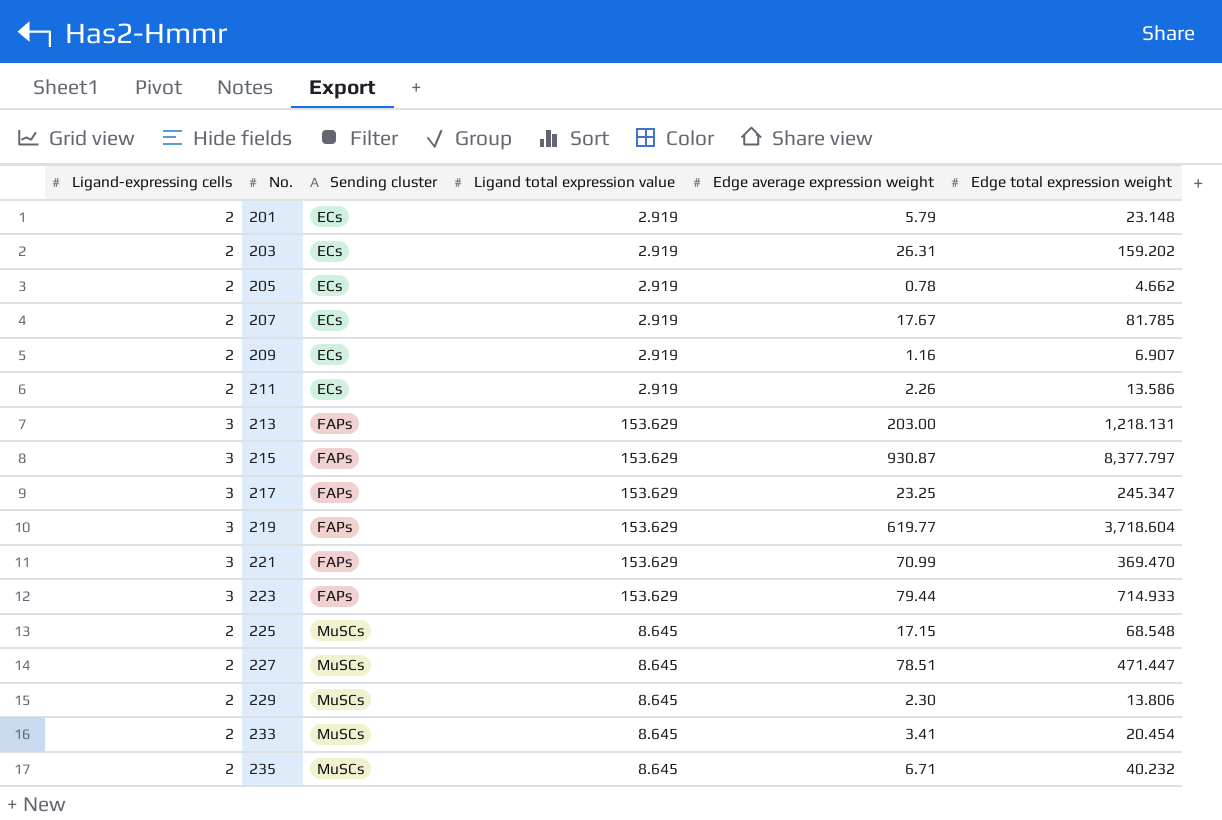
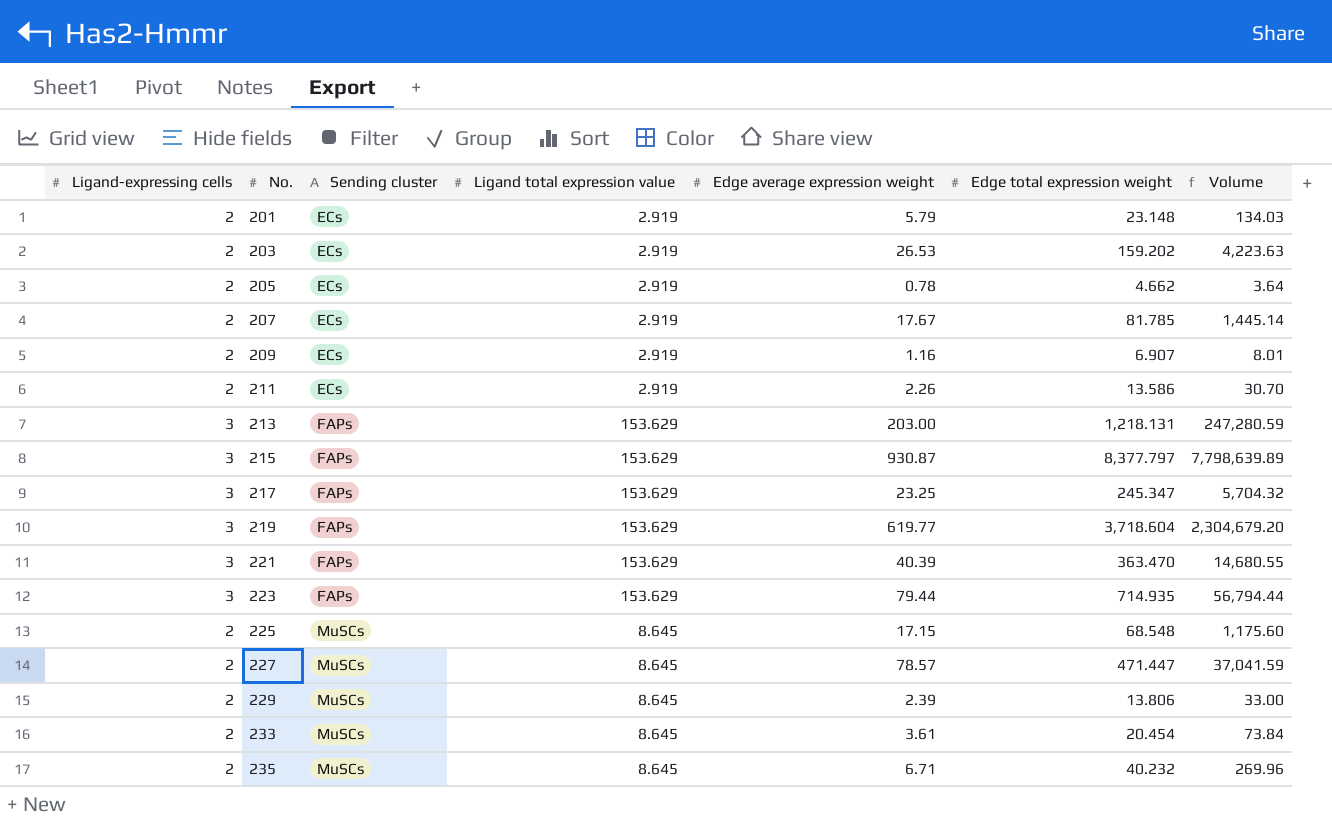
column Volume | formula: none -> [Edge average expression weight] * [Edge total expression weight]
203 | Edge average expression weight: 26.31 -> 26.53
221 | Edge average expression weight: 70.99 -> 40.39
221 | Edge total expression weight: 369.470 -> 363.470
223 | Edge total expression weight: 714.933 -> 714.935
227 | Edge average expression weight: 78.51 -> 78.57
229 | Edge average expression weight: 2.30 -> 2.39
233 | Edge average expression weight: 3.41 -> 3.61

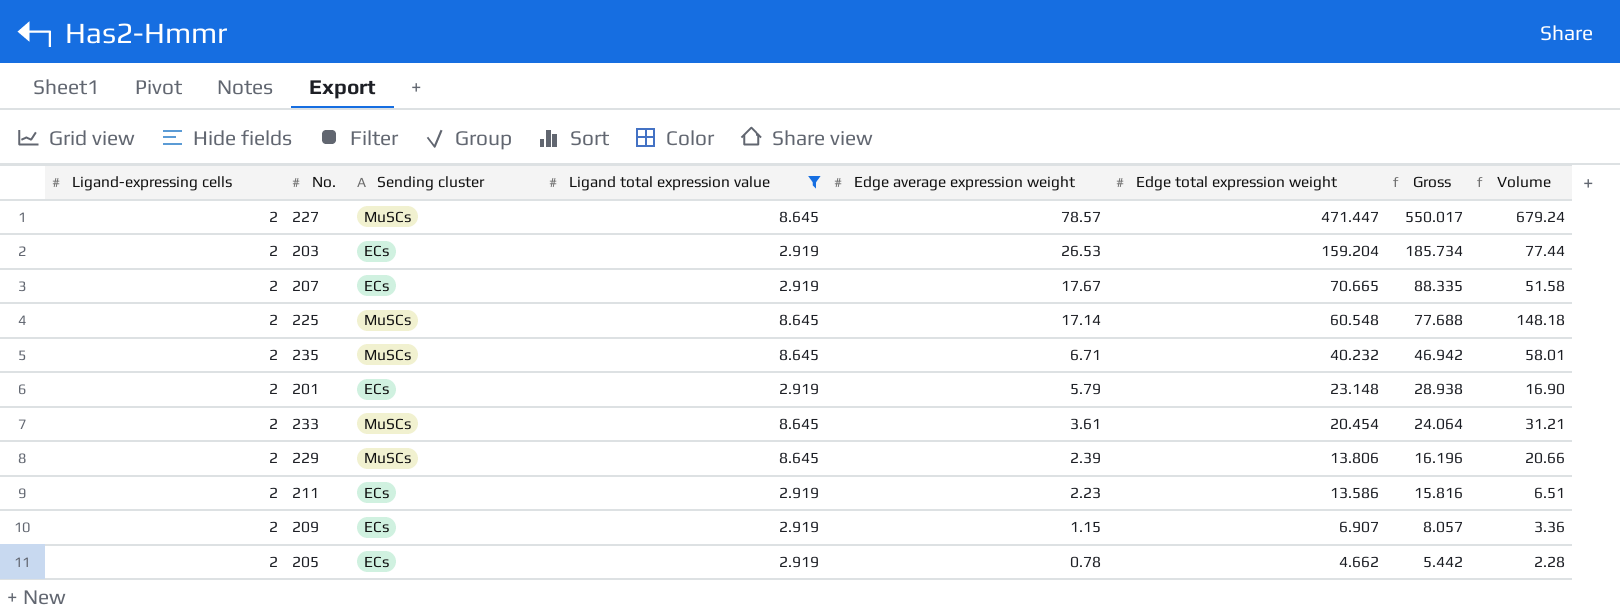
filter: none -> Ligand total expression value != 153.629
row order: No. ascending -> Edge average expression weight descending
column Gross | formula: none -> [Edge average expression weight] + [Edge total expression weight]
column Volume | formula: [Edge average expression weight] * [Edge total expression weight] -> [Ligand total expression value] * [Edge average expression weight]
203 | Edge total expression weight: 159.202 -> 159.204
207 | Edge total expression weight: 81.785 -> 70.665
225 | Edge average expression weight: 17.15 -> 17.14
225 | Edge total expression weight: 68.548 -> 60.548
211 | Edge average expression weight: 2.26 -> 2.23
209 | Edge average expression weight: 1.16 -> 1.15

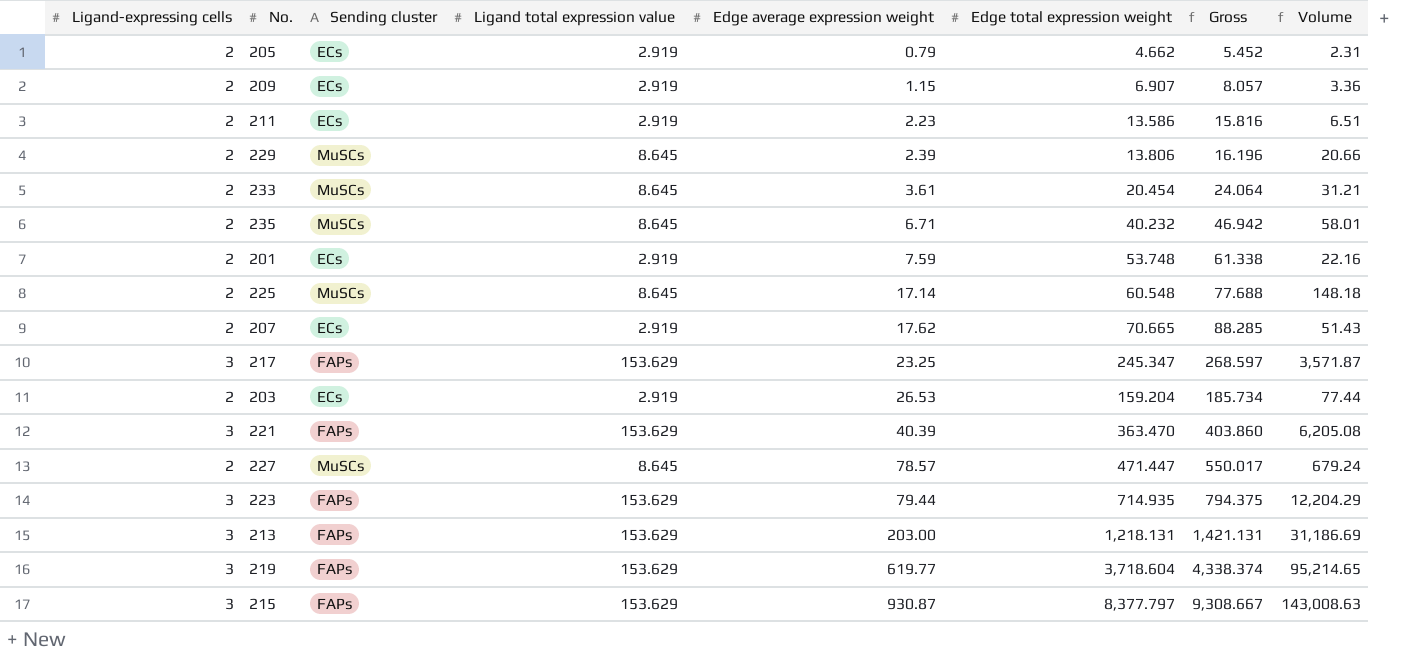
filter: Ligand total expression value != 153.629 -> none
row order: Edge average expression weight descending -> Edge average expression weight ascending
205 | Edge average expression weight: 0.78 -> 0.79
205 | Gross: 5.442 -> 5.452
205 | Volume: 2.28 -> 2.31
201 | Edge average expression weight: 5.79 -> 7.59
201 | Edge total expression weight: 23.148 -> 53.748
201 | Gross: 28.938 -> 61.338
201 | Volume: 16.90 -> 22.16
207 | Edge average expression weight: 17.67 -> 17.62
207 | Gross: 88.335 -> 88.285
207 | Volume: 51.58 -> 51.43

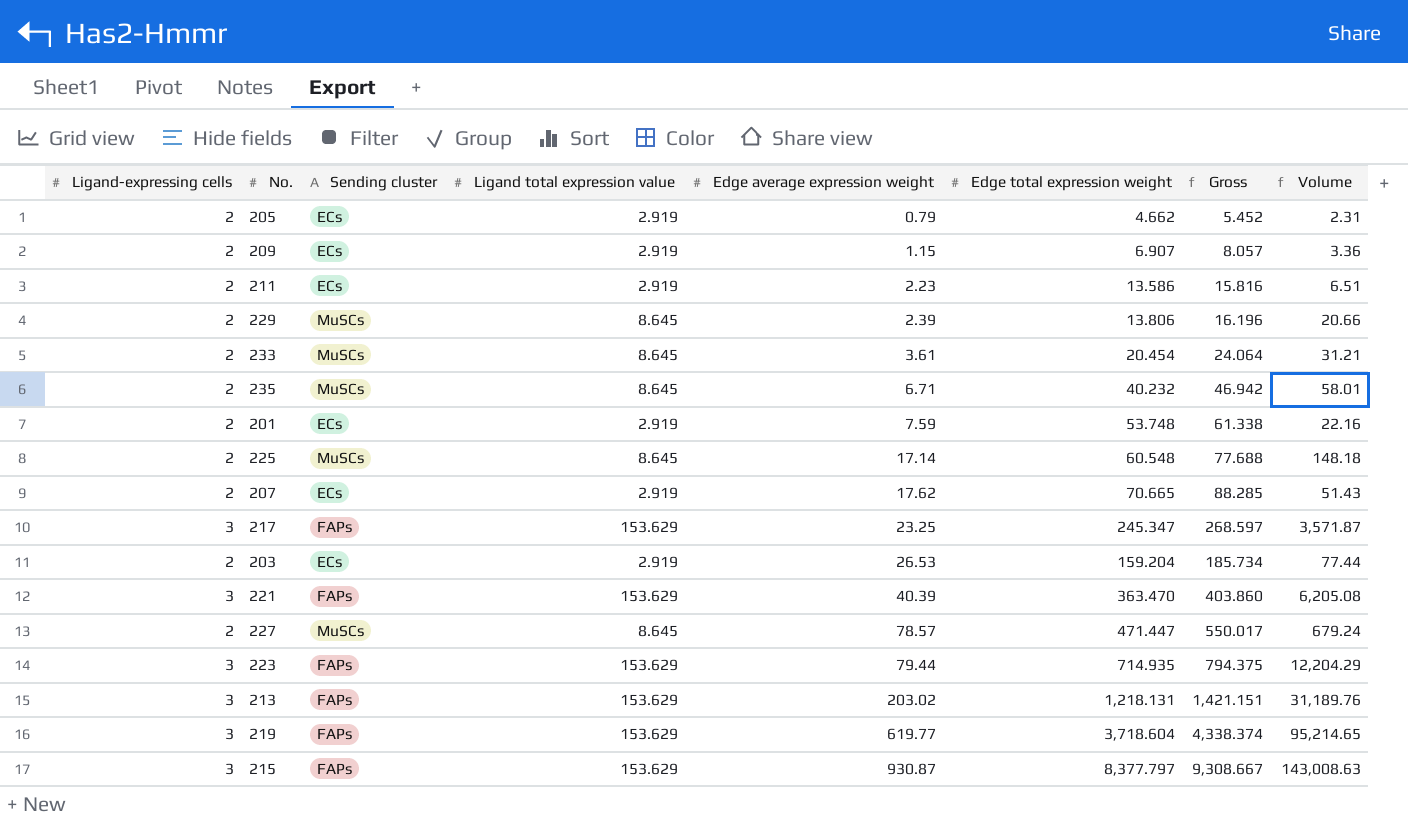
213 | Edge average expression weight: 203.00 -> 203.02
213 | Gross: 1,421.131 -> 1,421.151
213 | Volume: 31,186.69 -> 31,189.76

